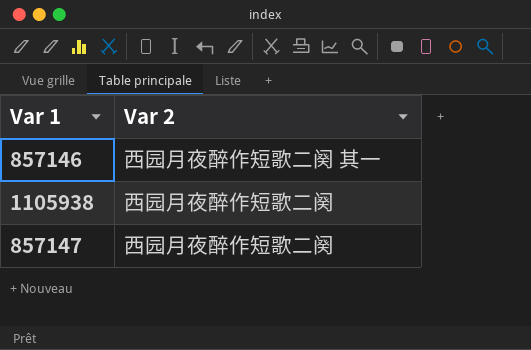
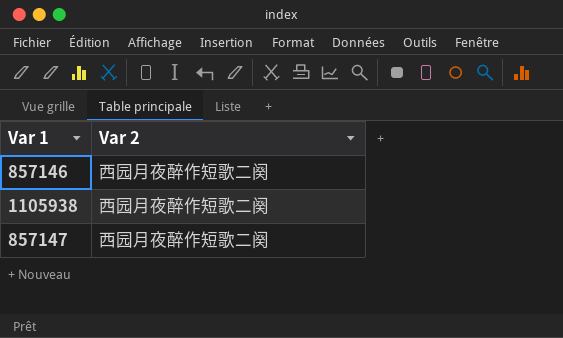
857146 | Var 2: 西园月夜醉作短歌二阕 其一 -> 西园月夜醉作短歌二阕

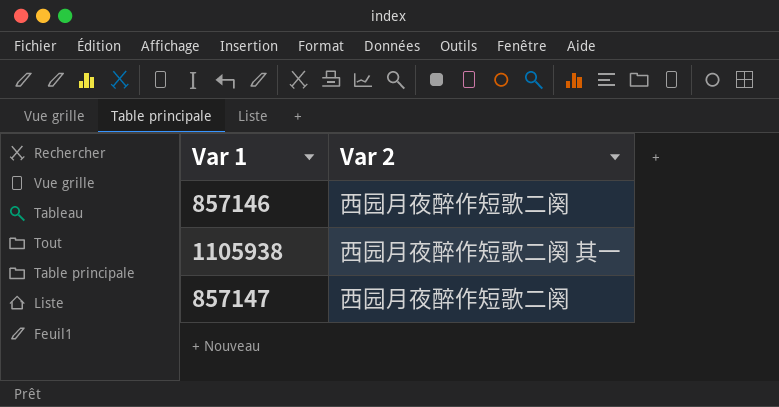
1105938 | Var 2: 西园月夜醉作短歌二阕 -> 西园月夜醉作短歌二阕 其一

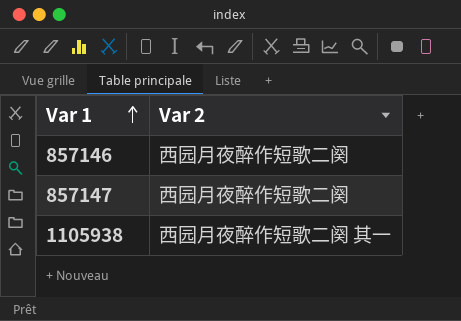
row order: none -> Var 1 ascending

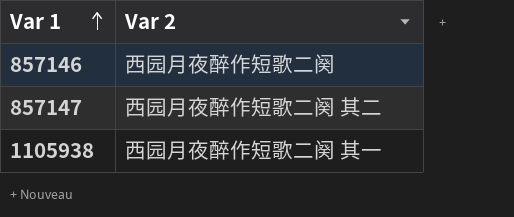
857147 | Var 2: 西园月夜醉作短歌二阕 -> 西园月夜醉作短歌二阕 其二

